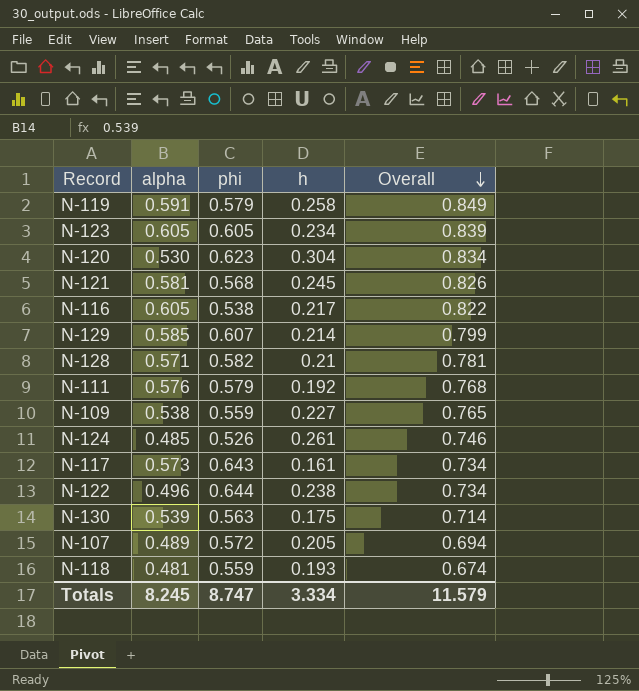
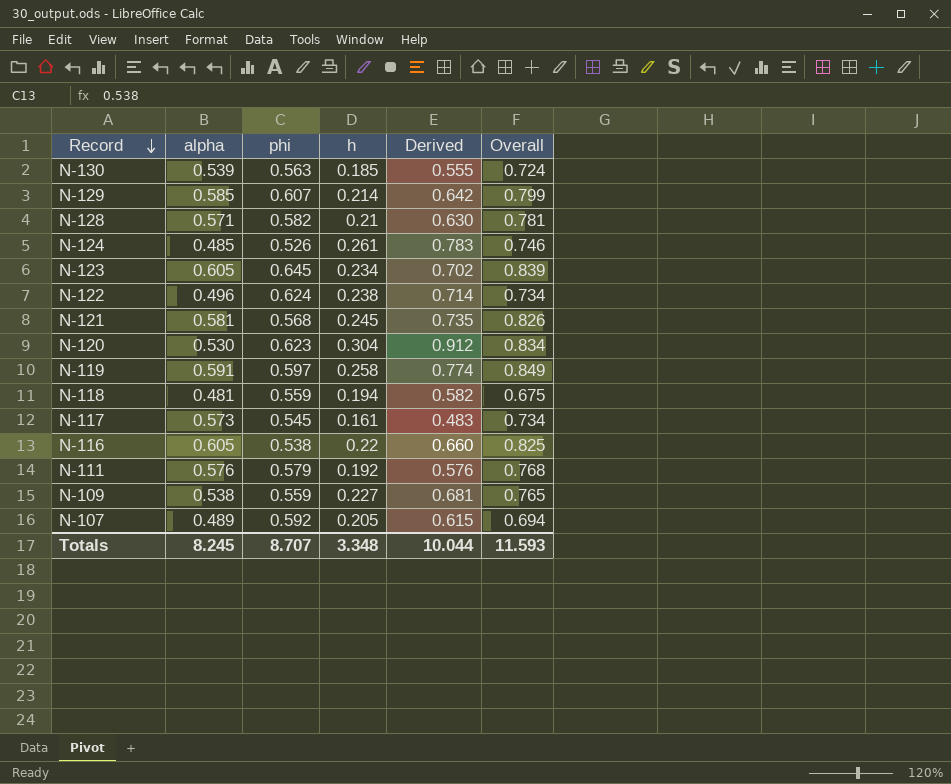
row order: Overall descending -> Record descending
column Derived | formula: none -> [h] * 3
N-130 | h: 0.175 -> 0.185
N-130 | Overall: 0.714 -> 0.724
N-123 | phi: 0.605 -> 0.645
N-122 | phi: 0.644 -> 0.624
N-119 | phi: 0.579 -> 0.597
N-118 | h: 0.193 -> 0.194
N-118 | Overall: 0.674 -> 0.675
N-117 | phi: 0.643 -> 0.545
N-116 | h: 0.217 -> 0.22
N-116 | Overall: 0.822 -> 0.825
N-107 | phi: 0.572 -> 0.592
Totals | phi: 8.747 -> 8.707
Totals | h: 3.334 -> 3.348
Totals | Overall: 11.579 -> 11.593

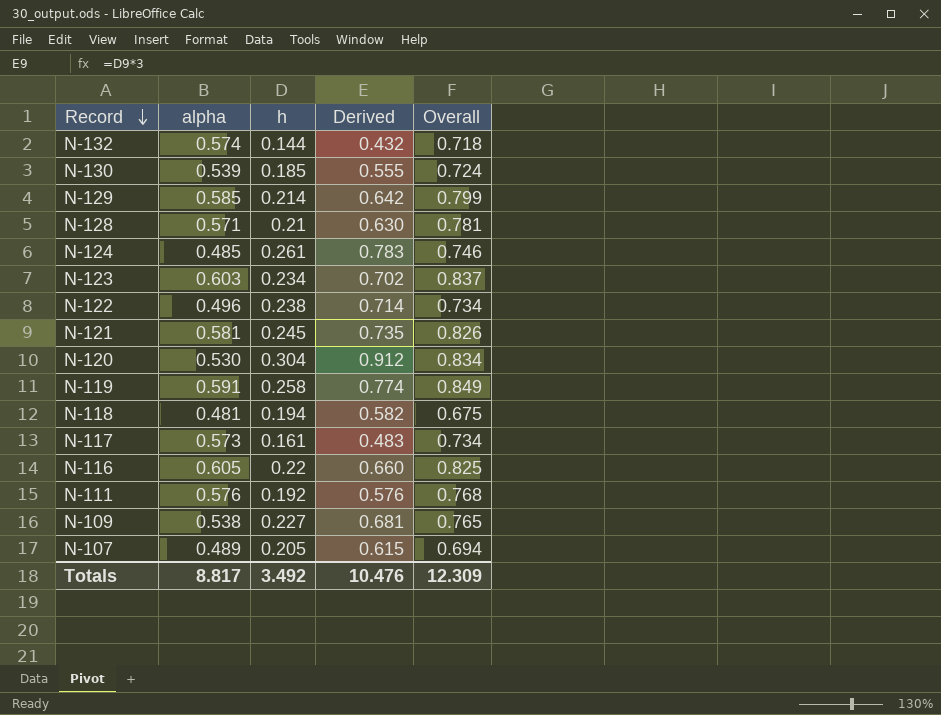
column phi | position: 3 -> none
row N-132: none -> 0.574 | 0.144 | 0.432 | 0.718
N-123 | alpha: 0.605 -> 0.603
N-123 | Overall: 0.839 -> 0.837
Totals | alpha: 8.245 -> 8.817
Totals | h: 3.348 -> 3.492
Totals | Derived: 10.044 -> 10.476
Totals | Overall: 11.593 -> 12.309

